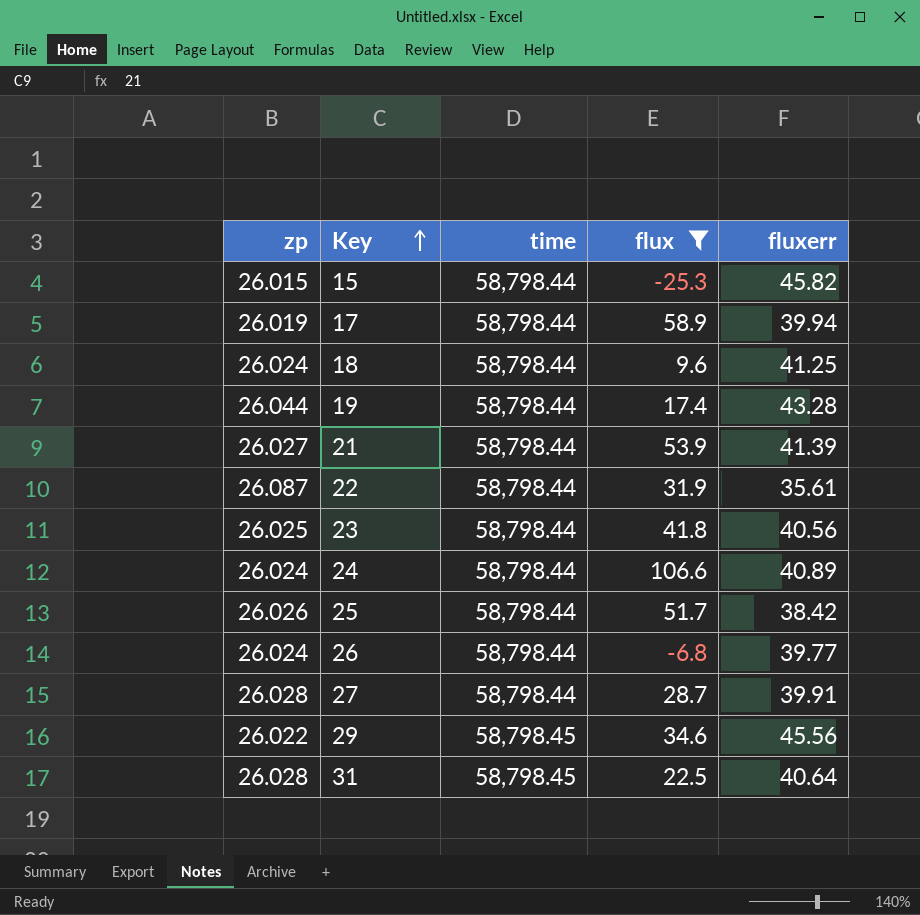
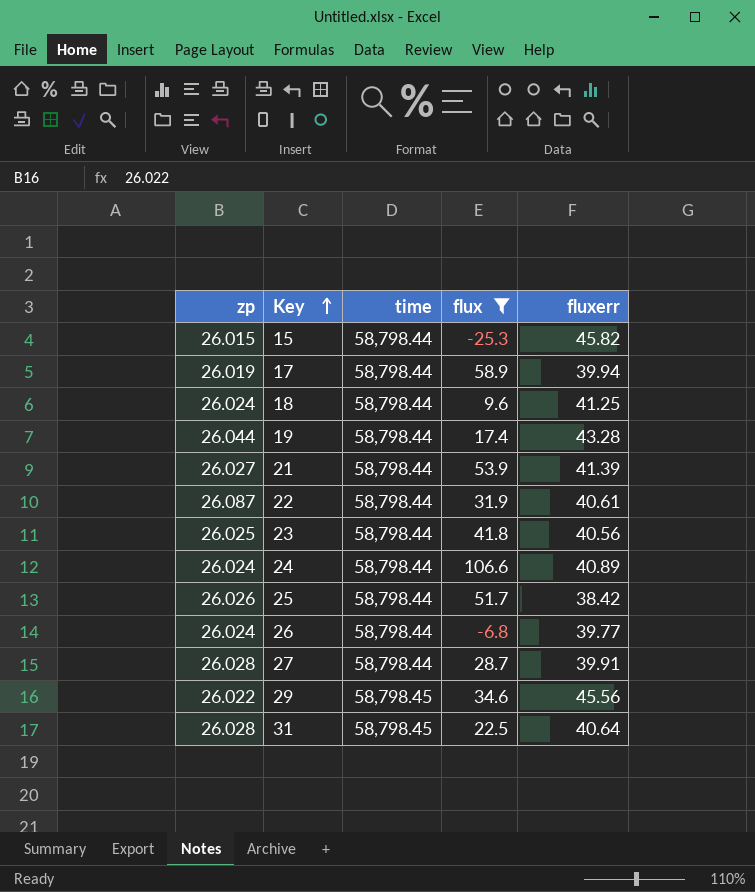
22 | fluxerr: 35.61 -> 40.61

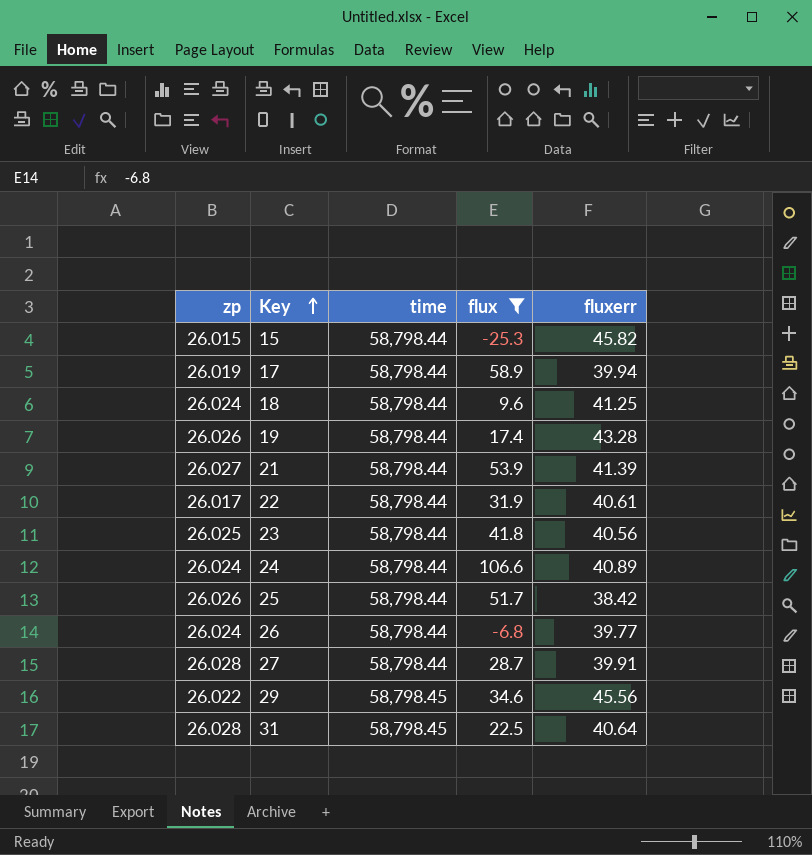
19 | zp: 26.044 -> 26.026
22 | zp: 26.087 -> 26.017

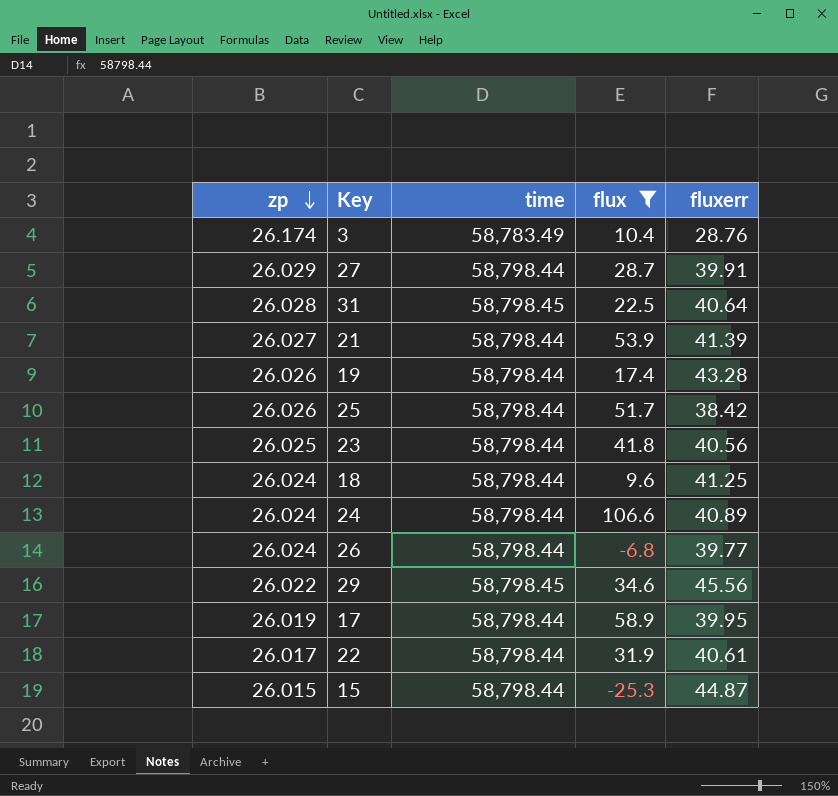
row order: Key ascending -> zp descending
row 3: none -> 26.174 | 58,783.49 | 10.4 | 28.76
27 | zp: 26.028 -> 26.029
17 | fluxerr: 39.94 -> 39.95
15 | fluxerr: 45.82 -> 44.87

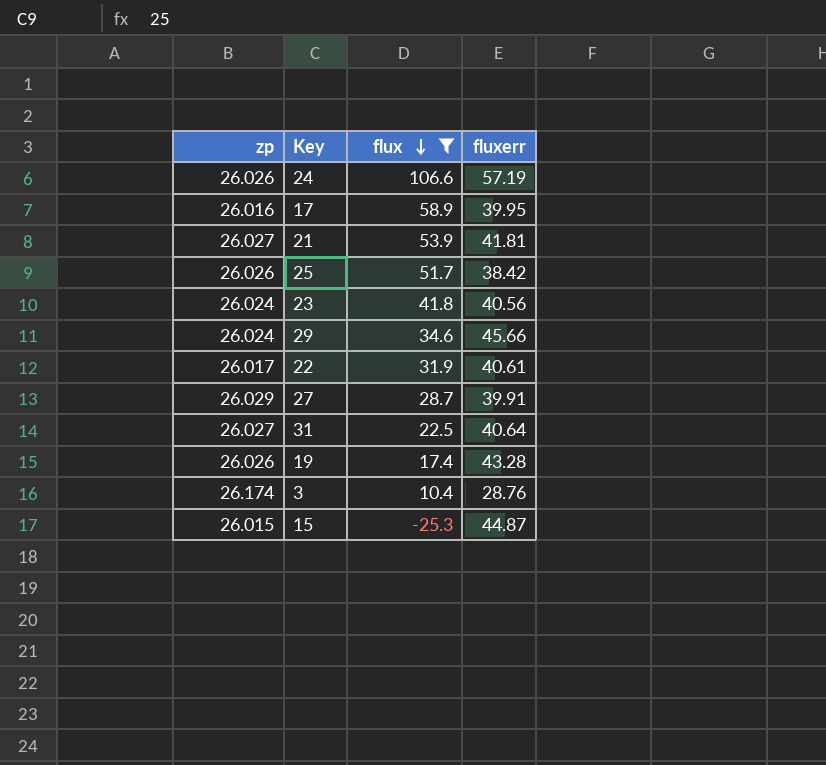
row order: zp descending -> flux descending
column time | position: 3 -> none
row 18: 26.024 | 58,798.44 | 9.6 | 41.25 -> none
row 26: 26.024 | 58,798.44 | -6.8 | 39.77 -> none
24 | zp: 26.024 -> 26.026
24 | fluxerr: 40.89 -> 57.19
17 | zp: 26.019 -> 26.016
21 | fluxerr: 41.39 -> 41.81
23 | zp: 26.025 -> 26.024
29 | zp: 26.022 -> 26.024
29 | fluxerr: 45.56 -> 45.66
31 | zp: 26.028 -> 26.027

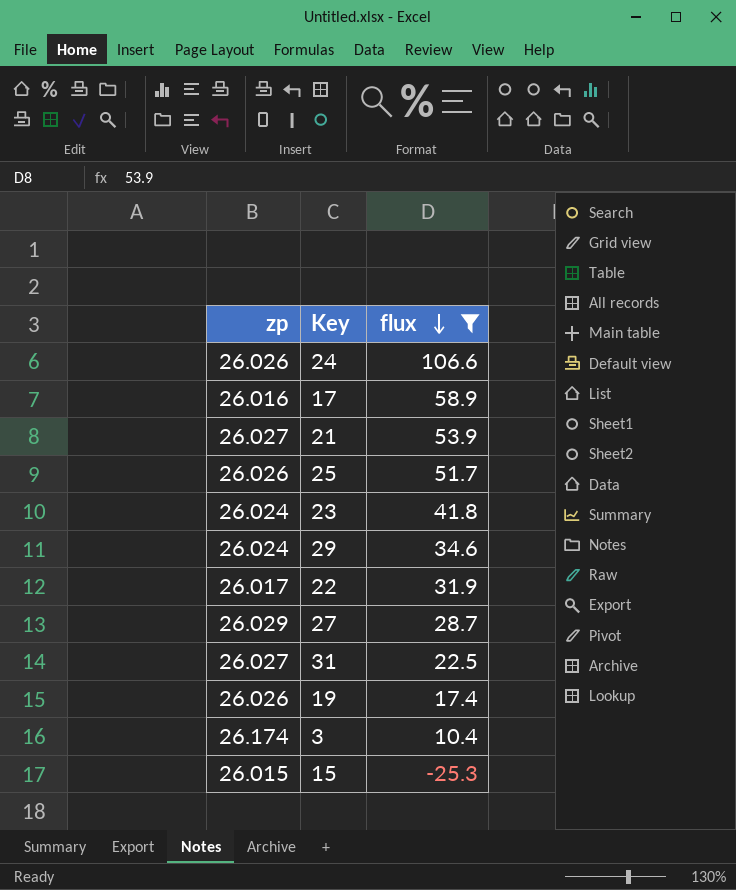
column fluxerr | position: 4 -> none

